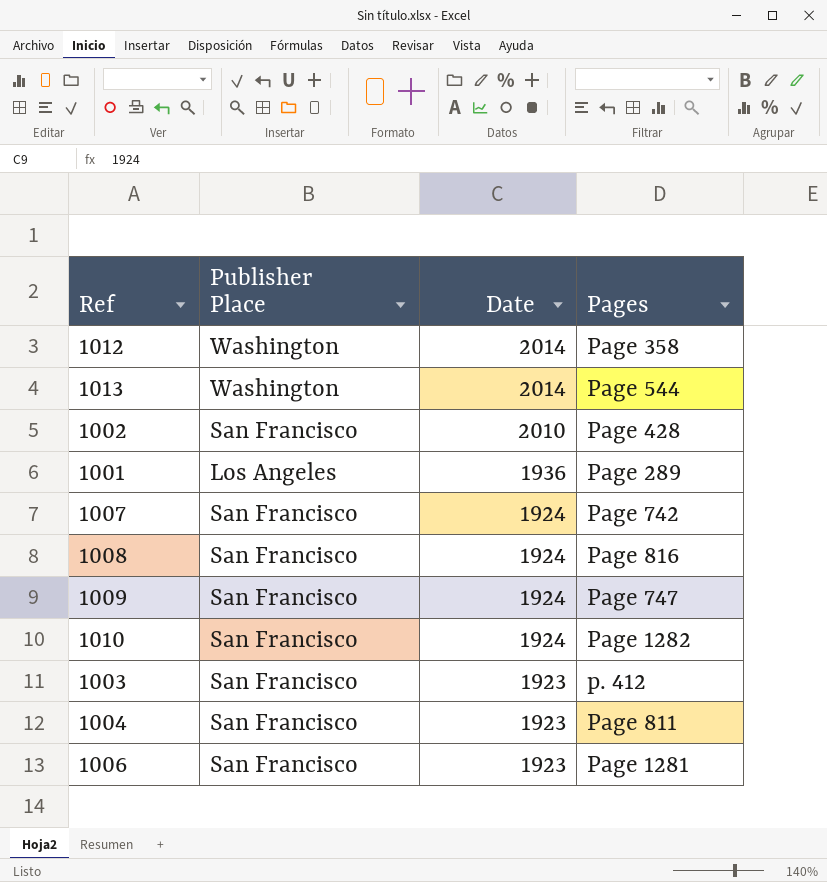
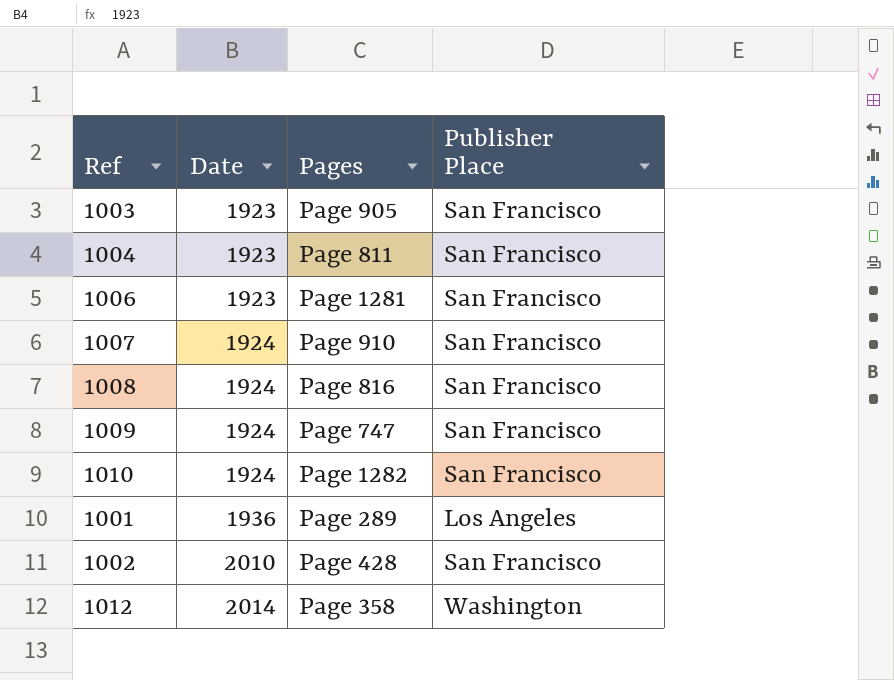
row order: Date descending -> Date ascending
column Publisher Place | position: 2 -> 4
row 1013: Washington | 2014 | Page 544 -> none
1003 | Pages: p. 412 -> Page 905
1007 | Pages: Page 742 -> Page 910

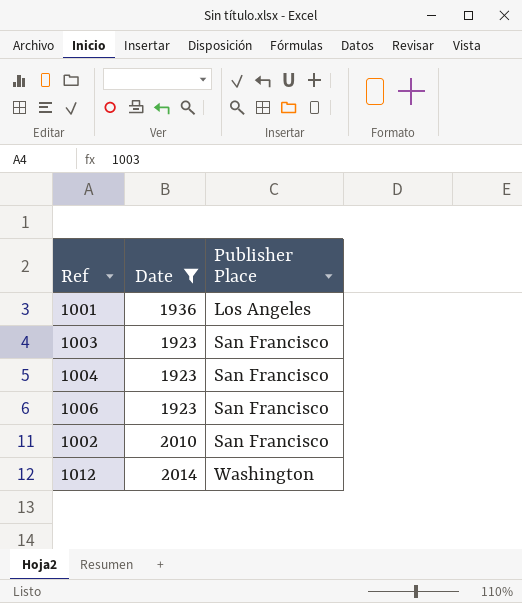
filter: none -> Date != 1924
row order: Date ascending -> Publisher Place ascending
column Pages | position: 3 -> none

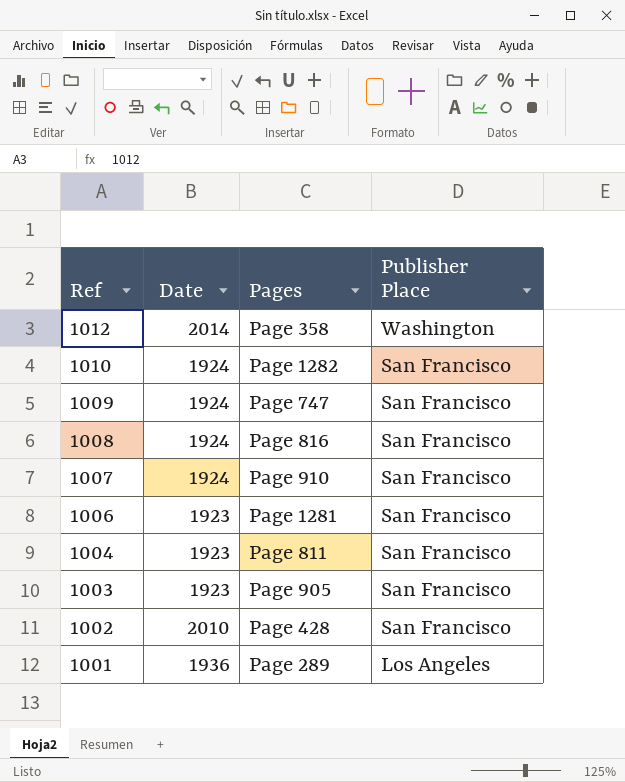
filter: Date != 1924 -> none
row order: Publisher Place ascending -> Ref descending
column Pages | position: none -> 3

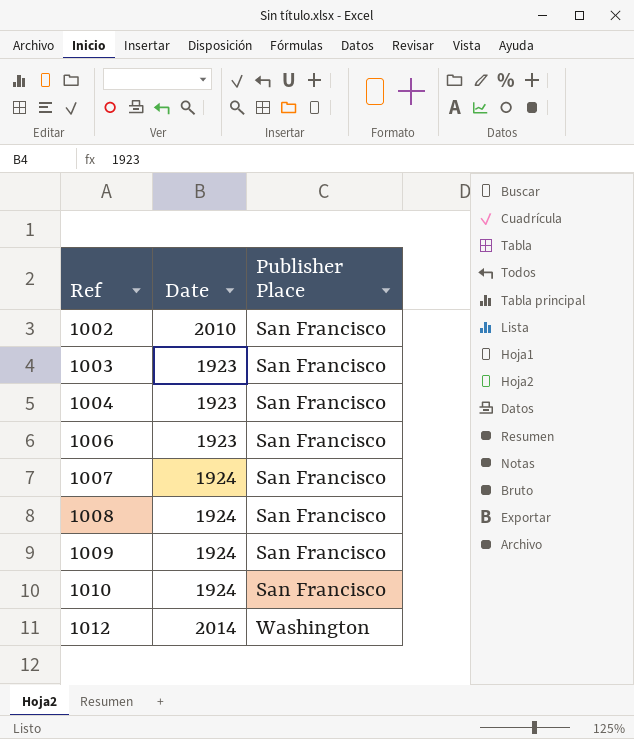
row order: Ref descending -> Ref ascending
column Pages | position: 3 -> none
row 1001: 1936 | Page 289 | Los Angeles -> none

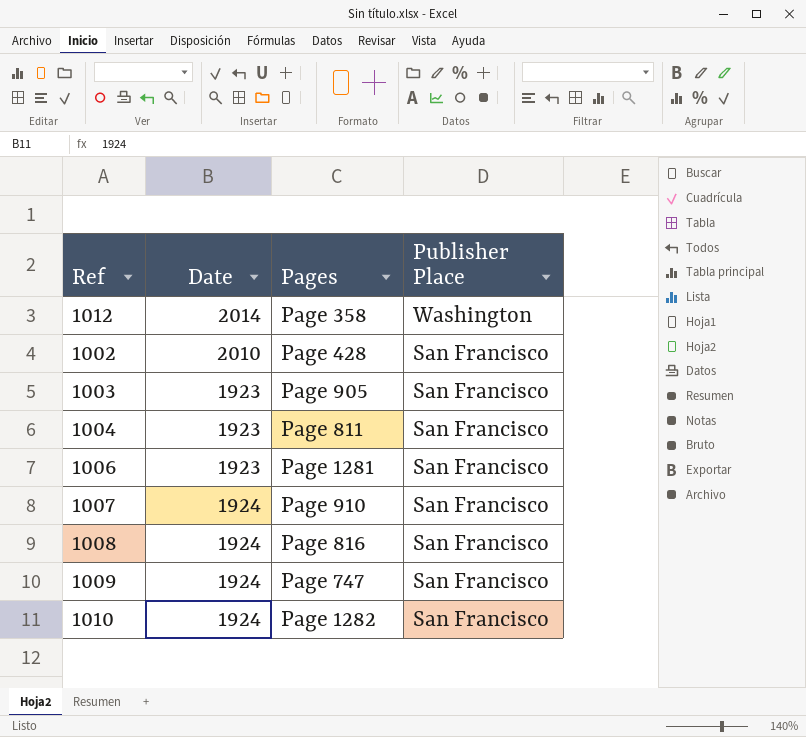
row order: Ref ascending -> Publisher Place descending
column Pages | position: none -> 3

